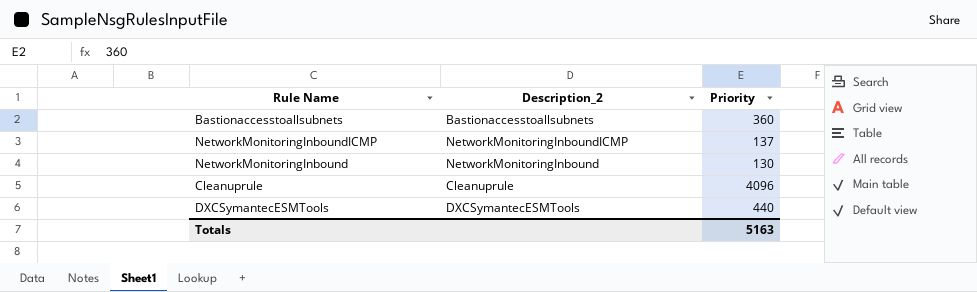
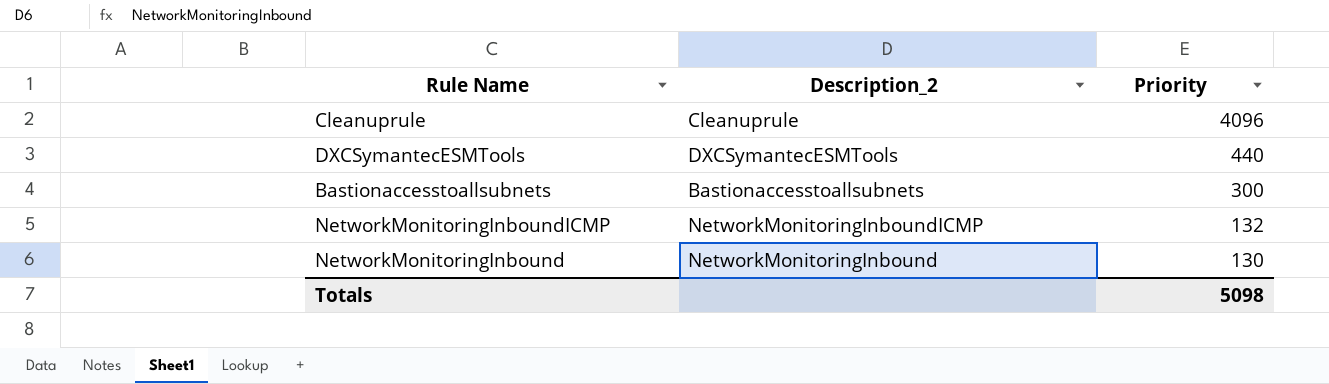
row order: none -> Priority descending
Bastionaccesstoallsubnets | Priority: 360 -> 300
NetworkMonitoringInboundICMP | Priority: 137 -> 132
Totals | Priority: 5163 -> 5098

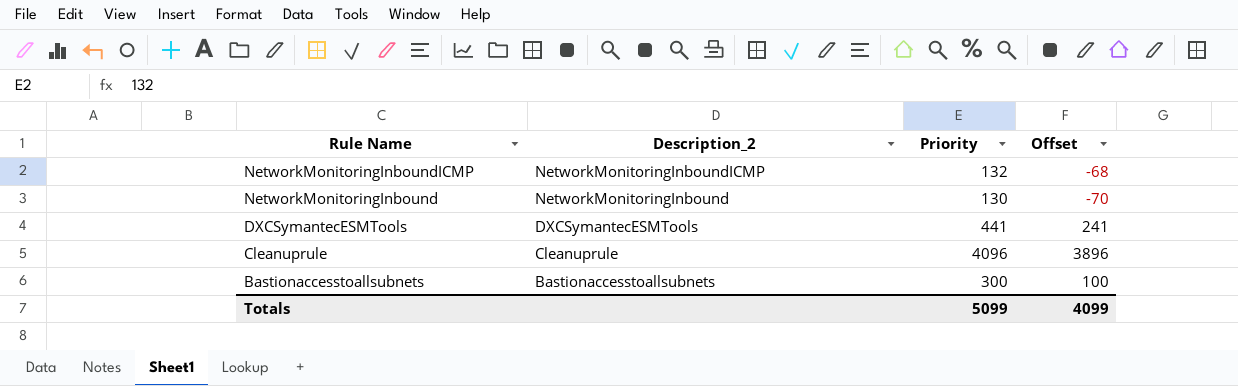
row order: Priority descending -> Rule Name descending
column Offset | formula: none -> [Priority] - 200
DXCSymantecESMTools | Priority: 440 -> 441
Totals | Priority: 5098 -> 5099

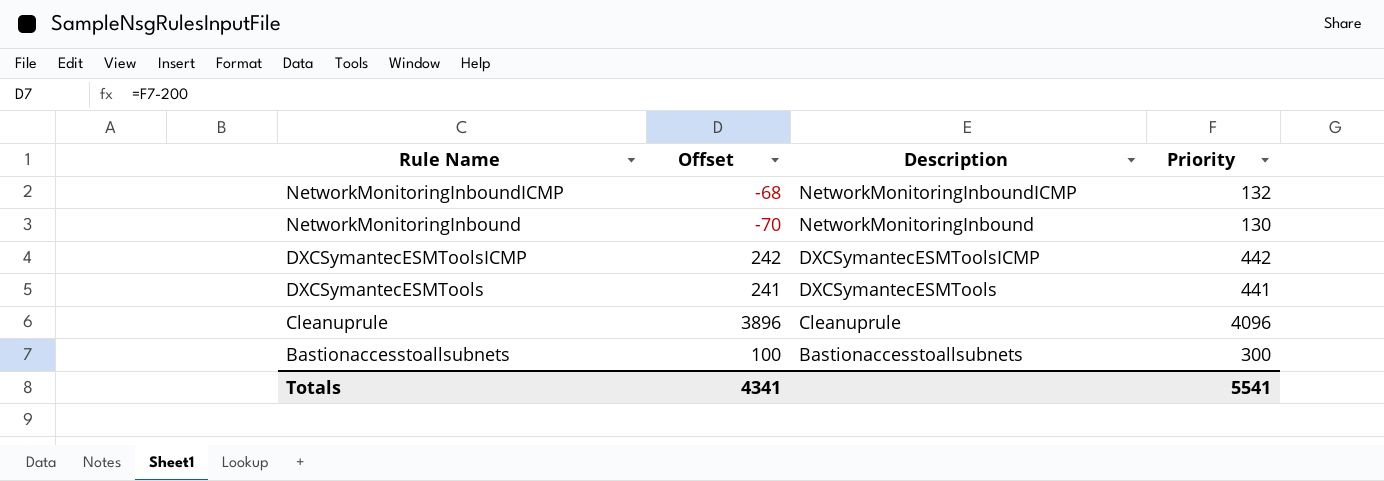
column Offset | position: 4 -> 2
column name: Description_2 -> Description
row DXCSymantecESMToolsICMP: none -> 242 | DXCSymantecESMToolsICMP | 442
Totals | Offset: 4099 -> 4341
Totals | Priority: 5099 -> 5541

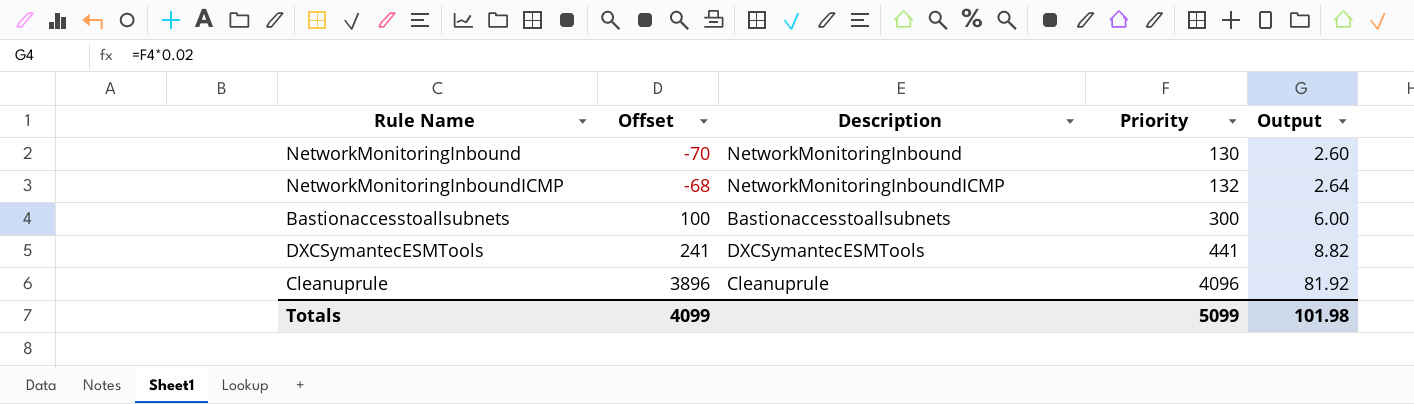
row order: Rule Name descending -> Offset ascending
column Output | formula: none -> [Priority] * 0.02
row DXCSymantecESMToolsICMP: 242 | DXCSymantecESMToolsICMP | 442 -> none
Totals | Offset: 4341 -> 4099
Totals | Priority: 5541 -> 5099

